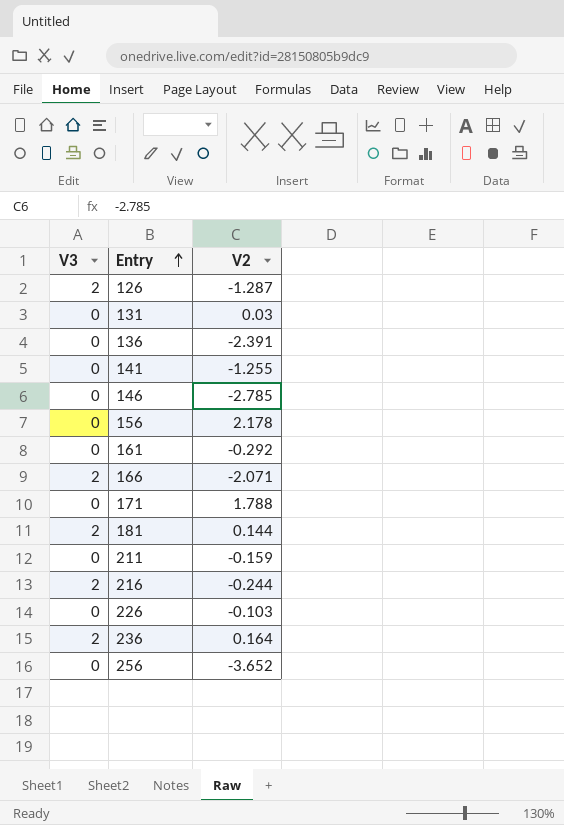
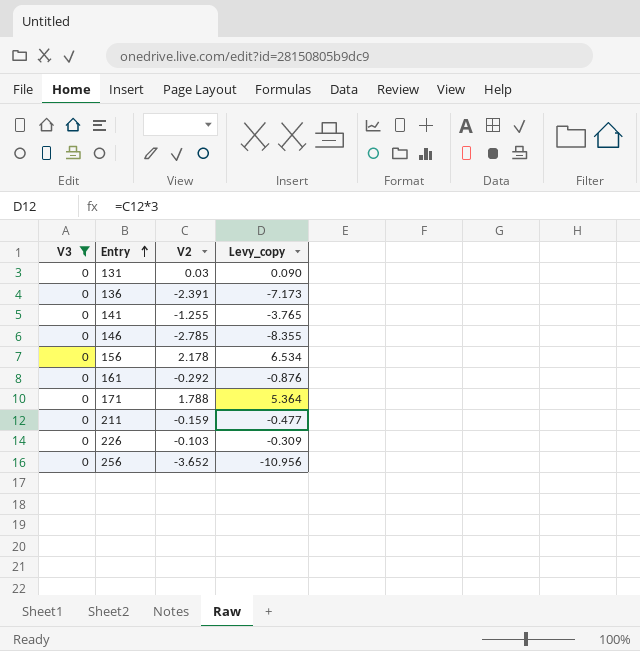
filter: none -> V3 = 0
column Levy_copy | formula: none -> [V2] * 3

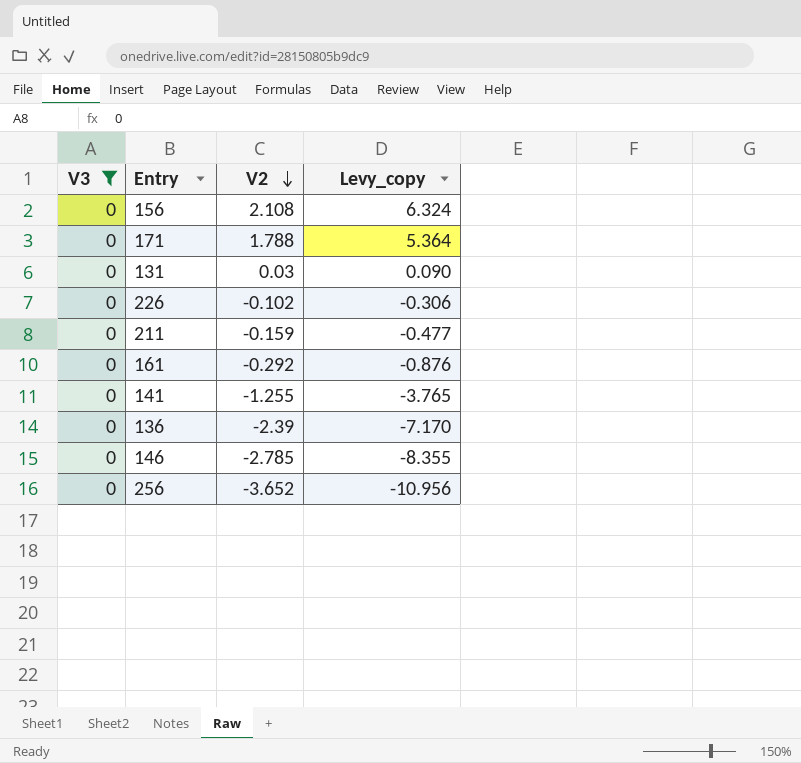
row order: Entry ascending -> V2 descending
156 | V2: 2.178 -> 2.108
156 | Levy_copy: 6.534 -> 6.324
226 | V2: -0.103 -> -0.102
226 | Levy_copy: -0.309 -> -0.306
136 | V2: -2.391 -> -2.39
136 | Levy_copy: -7.173 -> -7.170

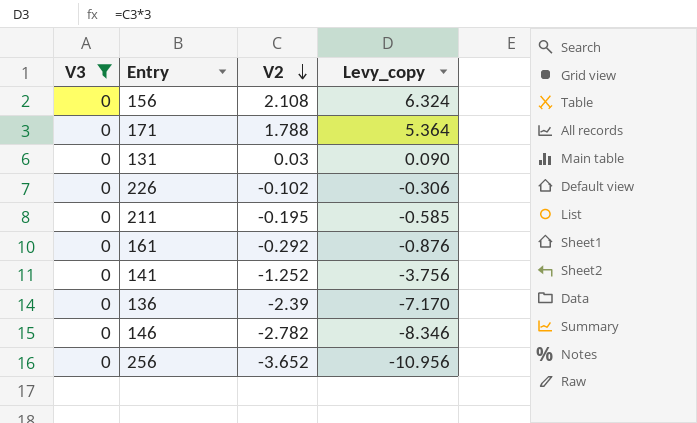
211 | V2: -0.159 -> -0.195
211 | Levy_copy: -0.477 -> -0.585
141 | V2: -1.255 -> -1.252
141 | Levy_copy: -3.765 -> -3.756
146 | V2: -2.785 -> -2.782
146 | Levy_copy: -8.355 -> -8.346

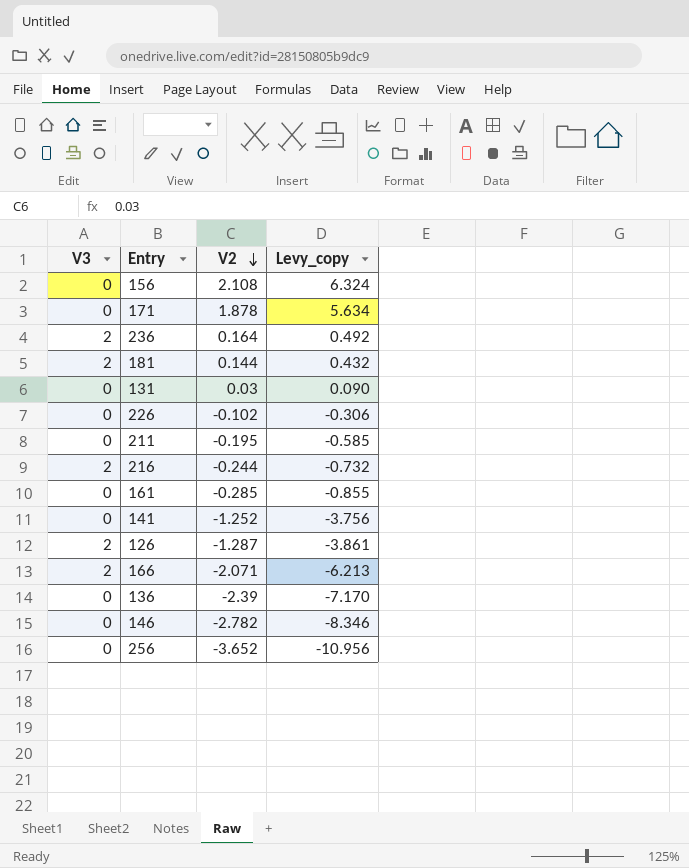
filter: V3 = 0 -> none
171 | V2: 1.788 -> 1.878
171 | Levy_copy: 5.364 -> 5.634
161 | V2: -0.292 -> -0.285
161 | Levy_copy: -0.876 -> -0.855

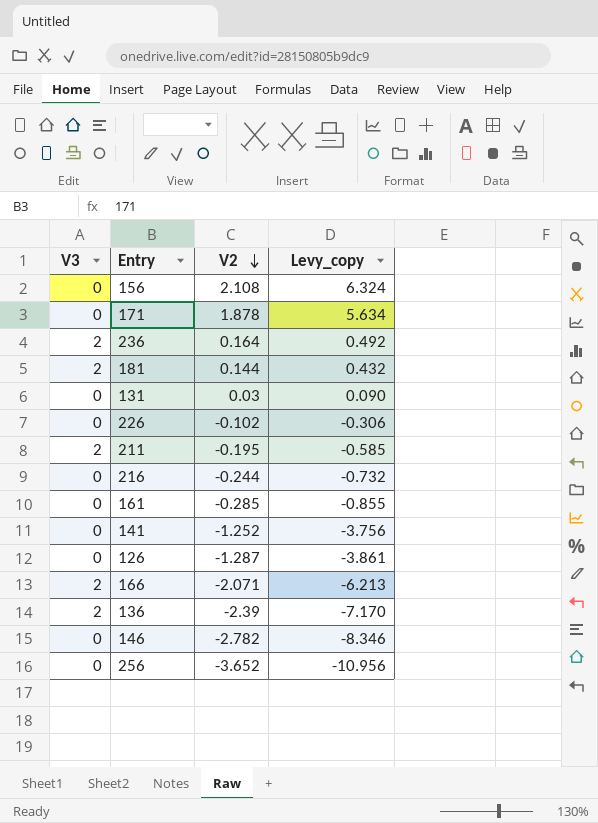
211 | V3: 0 -> 2
216 | V3: 2 -> 0
126 | V3: 2 -> 0
136 | V3: 0 -> 2

